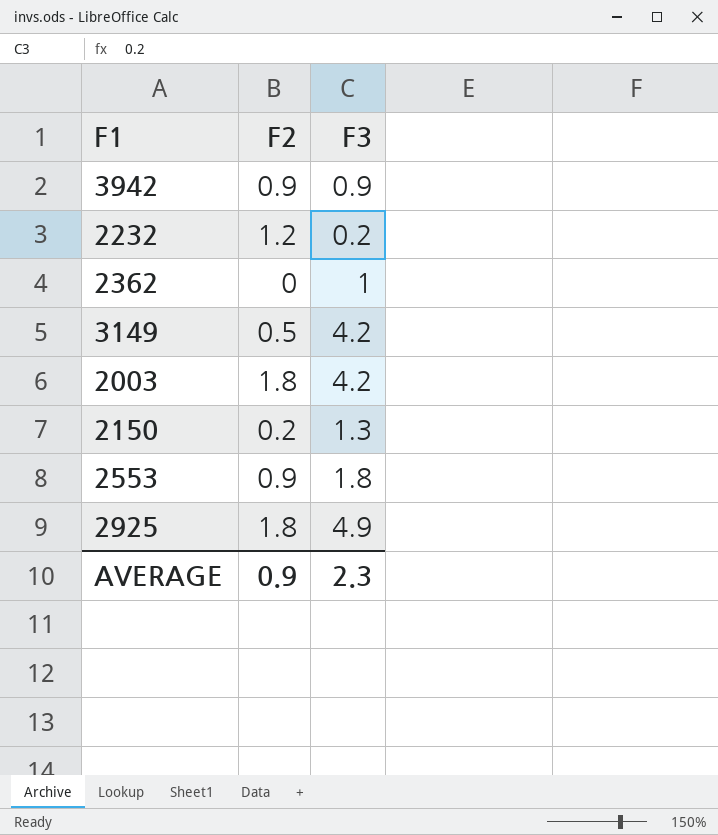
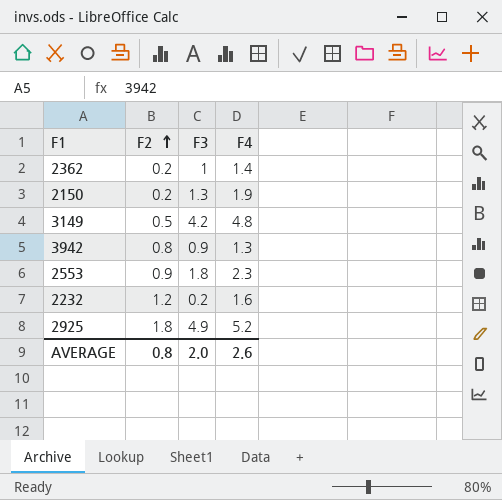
row order: none -> F2 ascending
column F4 | position: none -> 4
row 2003: 1.8 | 4.2 -> none
2362 | F2: 0 -> 0.2
3942 | F2: 0.9 -> 0.8
AVERAGE | F2: 0.9 -> 0.8
AVERAGE | F3: 2.3 -> 2.0

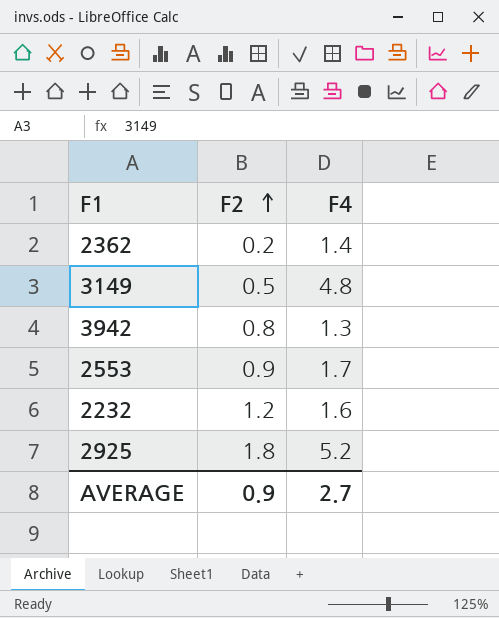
column F3 | position: 3 -> none
row 2150: 0.2 | 1.3 | 1.9 -> none
2553 | F4: 2.3 -> 1.7
AVERAGE | F2: 0.8 -> 0.9
AVERAGE | F4: 2.6 -> 2.7

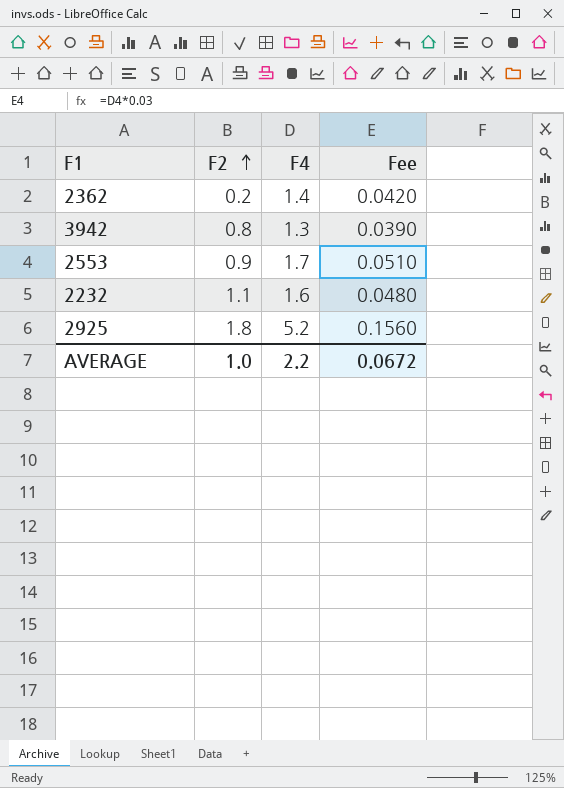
column Fee | formula: none -> [F4] * 0.03
row 3149: 0.5 | 4.8 -> none
2232 | F2: 1.2 -> 1.1
AVERAGE | F2: 0.9 -> 1.0
AVERAGE | F4: 2.7 -> 2.2

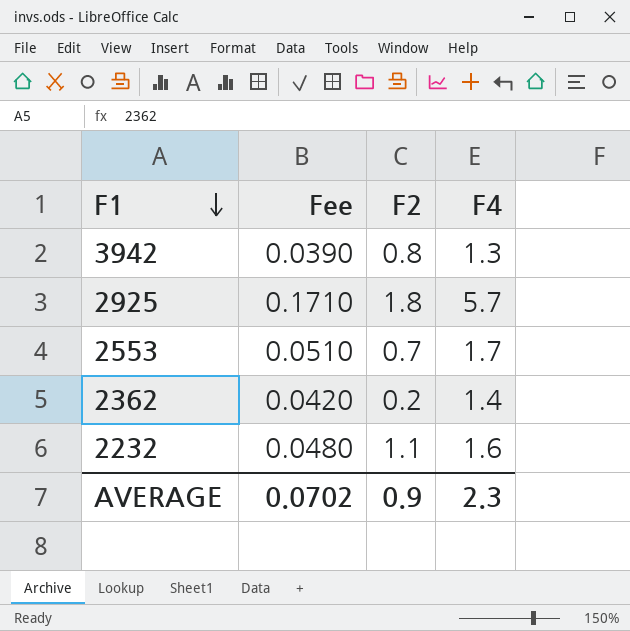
row order: F2 ascending -> F1 descending
column Fee | position: 4 -> 2
2925 | Fee: 0.1560 -> 0.1710
2925 | F4: 5.2 -> 5.7
2553 | F2: 0.9 -> 0.7
AVERAGE | Fee: 0.0672 -> 0.0702
AVERAGE | F2: 1.0 -> 0.9
AVERAGE | F4: 2.2 -> 2.3

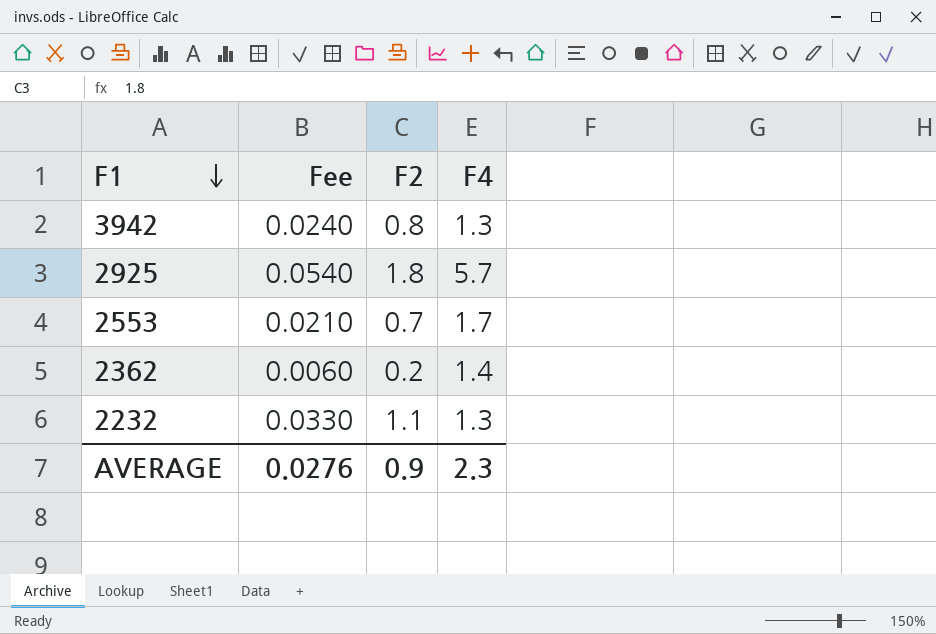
column Fee | formula: [F4] * 0.03 -> [F2] * 0.03
2232 | F4: 1.6 -> 1.3
AVERAGE | Fee: 0.0702 -> 0.0276

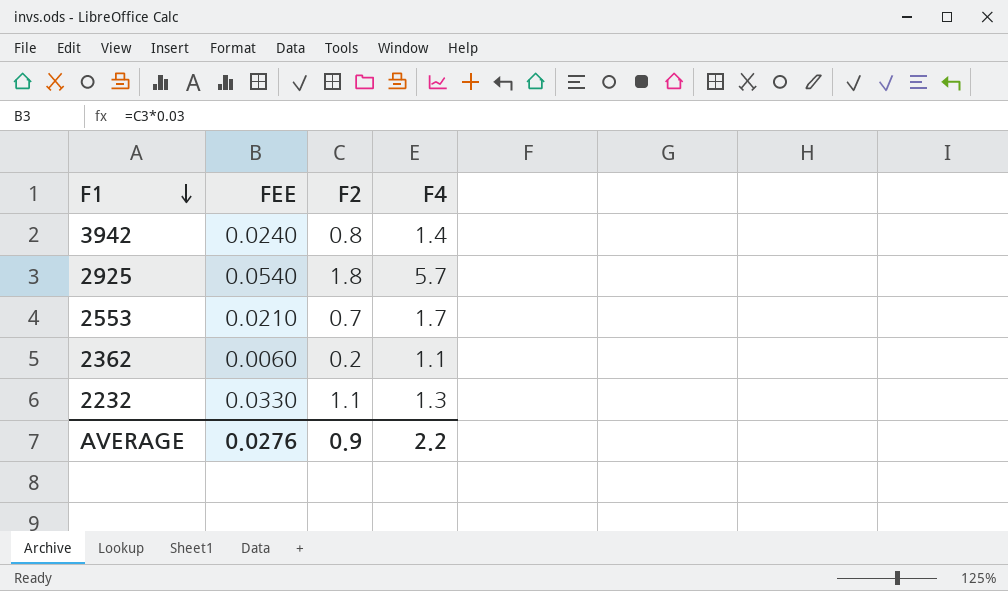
column name: Fee -> FEE
3942 | F4: 1.3 -> 1.4
2362 | F4: 1.4 -> 1.1
AVERAGE | F4: 2.3 -> 2.2

